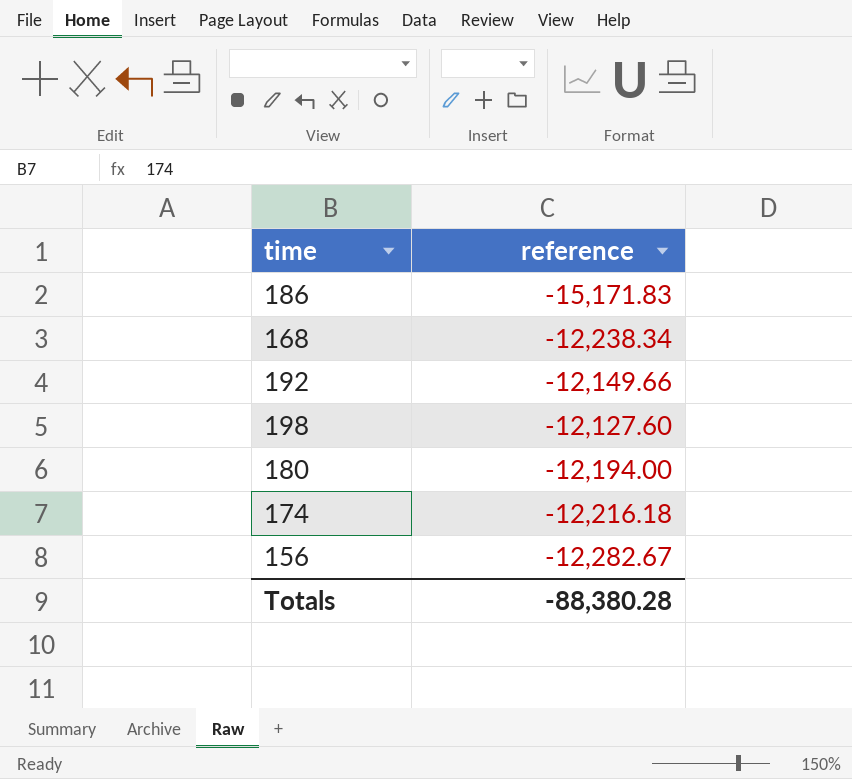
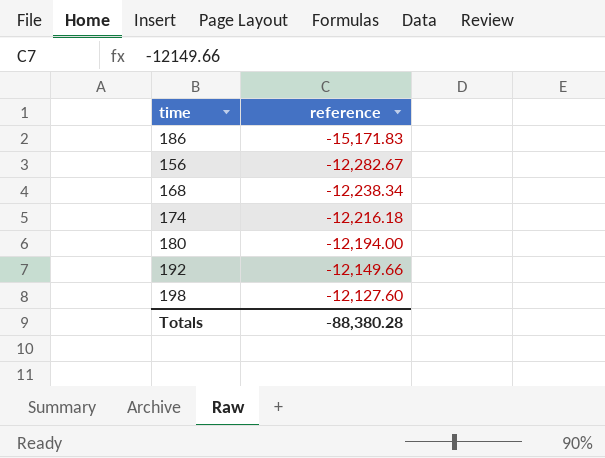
row order: none -> reference ascending

